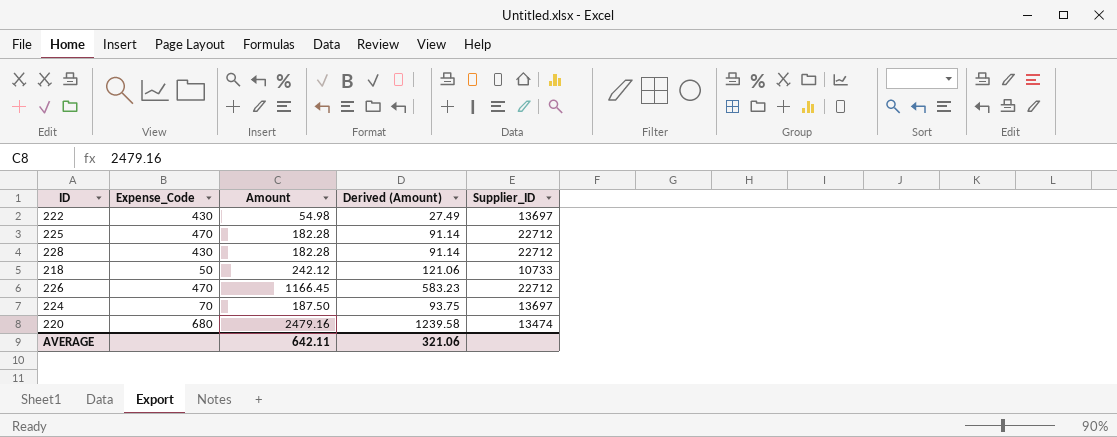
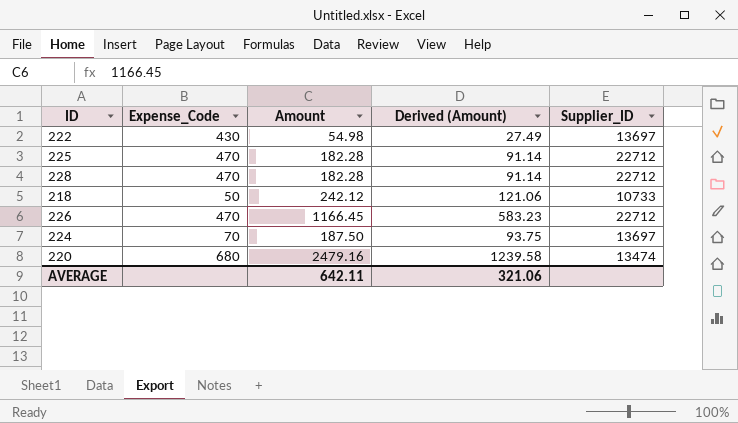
228 | Expense_Code: 430 -> 470

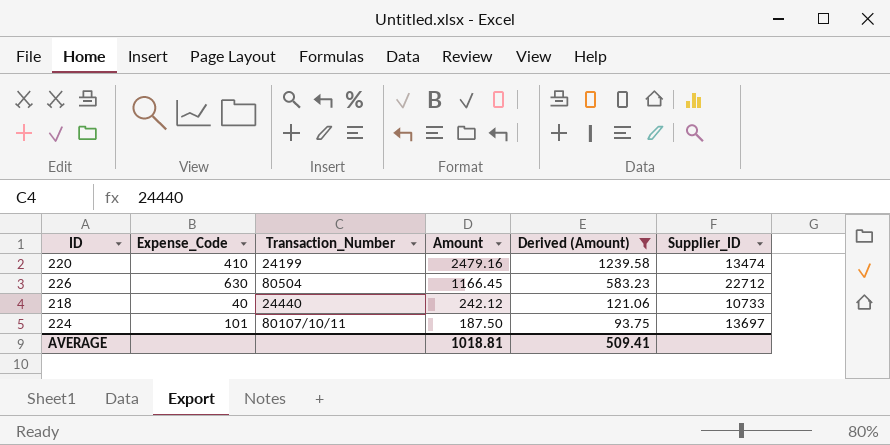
filter: none -> Derived (Amount) >= 93.75
row order: none -> Amount descending
column Transaction_Number | position: none -> 3
220 | Expense_Code: 680 -> 410
226 | Expense_Code: 470 -> 630
218 | Expense_Code: 50 -> 40
224 | Expense_Code: 70 -> 101
AVERAGE | Amount: 642.11 -> 1018.81
AVERAGE | Derived (Amount): 321.06 -> 509.41

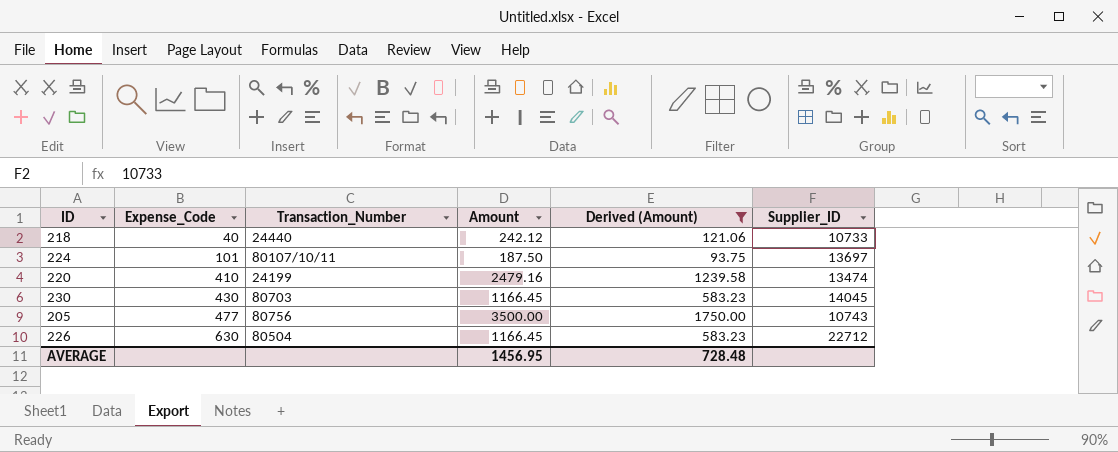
row order: Amount descending -> Expense_Code ascending
row 230: none -> 430 | 80703 | 1166.45 | 583.23 | 14045
row 205: none -> 477 | 80756 | 3500.00 | 1750.00 | 10743
AVERAGE | Amount: 1018.81 -> 1456.95
AVERAGE | Derived (Amount): 509.41 -> 728.48

